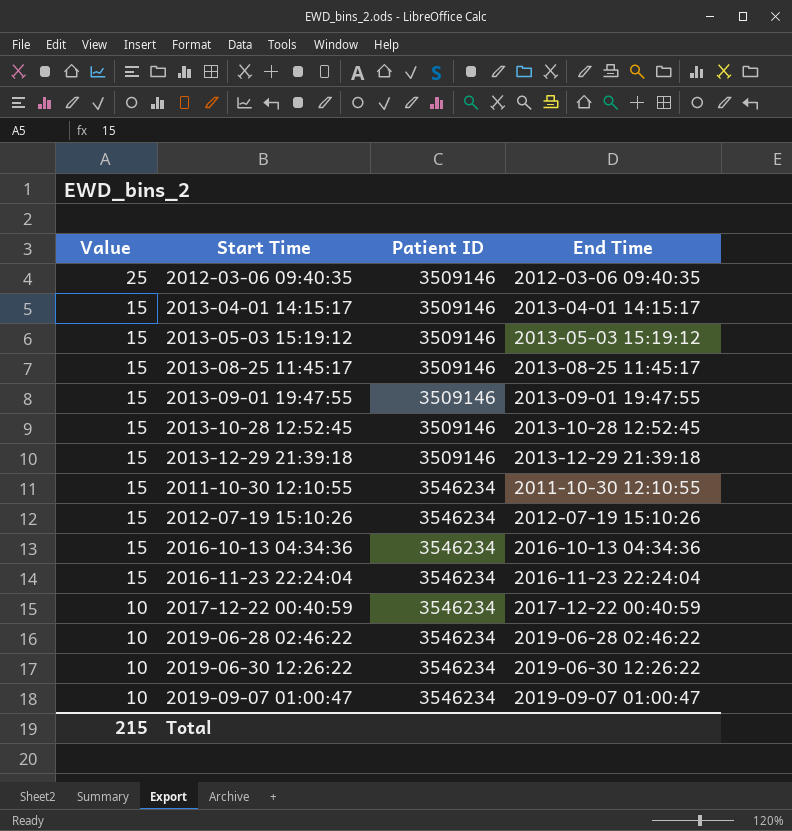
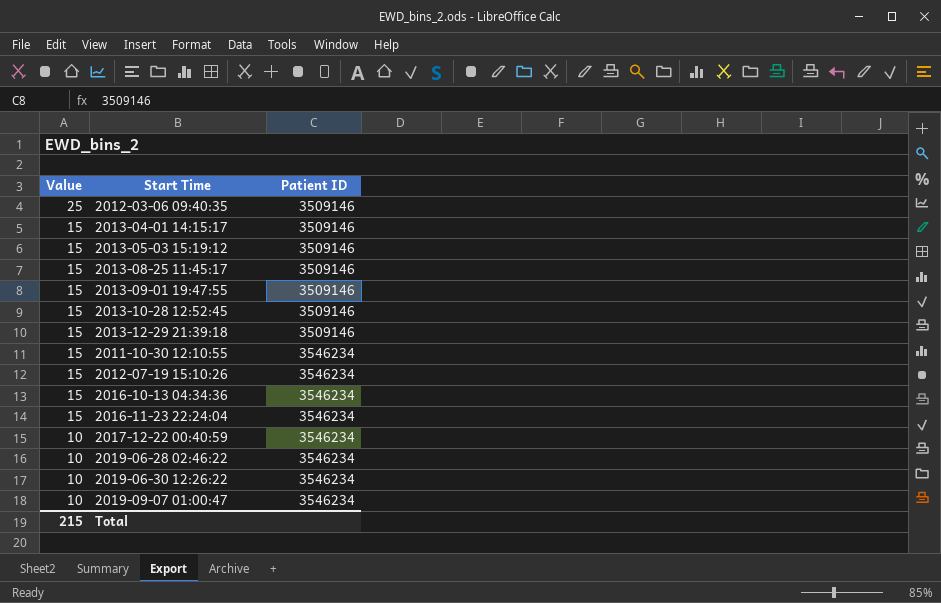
column End Time | position: 4 -> none

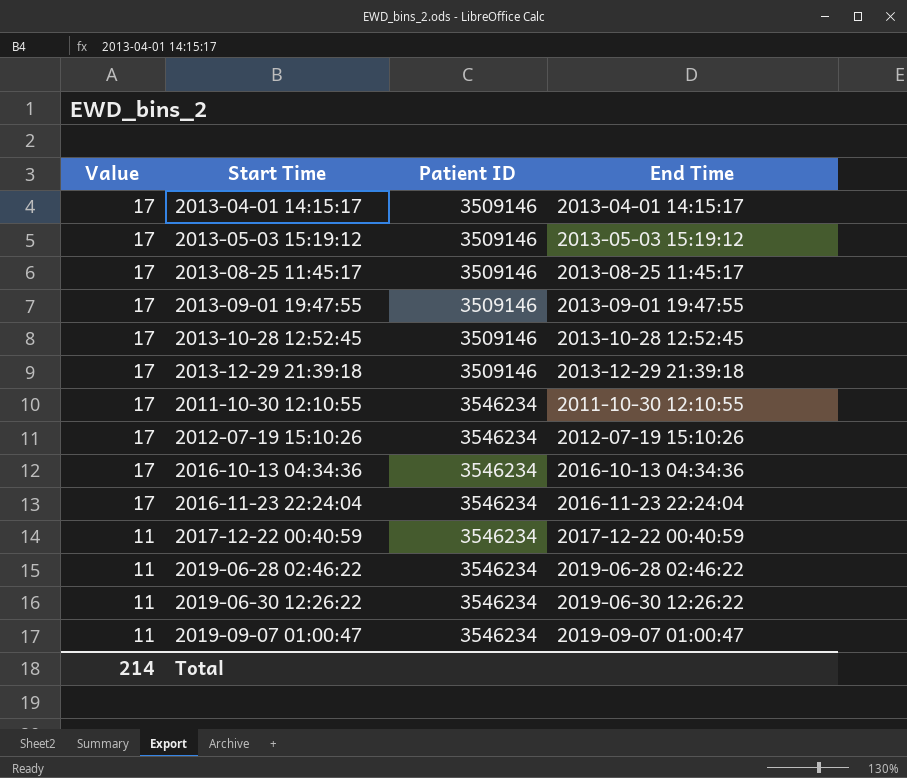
column End Time | position: none -> 4
row 2012-03-06 09:40:35: 25 | 3509146 -> none
2013-04-01 14:15:17 | Value: 15 -> 17
2013-05-03 15:19:12 | Value: 15 -> 17
2013-08-25 11:45:17 | Value: 15 -> 17
2013-09-01 19:47:55 | Value: 15 -> 17
2013-10-28 12:52:45 | Value: 15 -> 17
2013-12-29 21:39:18 | Value: 15 -> 17
2011-10-30 12:10:55 | Value: 15 -> 17
2012-07-19 15:10:26 | Value: 15 -> 17
2016-10-13 04:34:36 | Value: 15 -> 17
2016-11-23 22:24:04 | Value: 15 -> 17
2017-12-22 00:40:59 | Value: 10 -> 11
2019-06-28 02:46:22 | Value: 10 -> 11
2019-06-30 12:26:22 | Value: 10 -> 11
2019-09-07 01:00:47 | Value: 10 -> 11
Total | Value: 215 -> 214

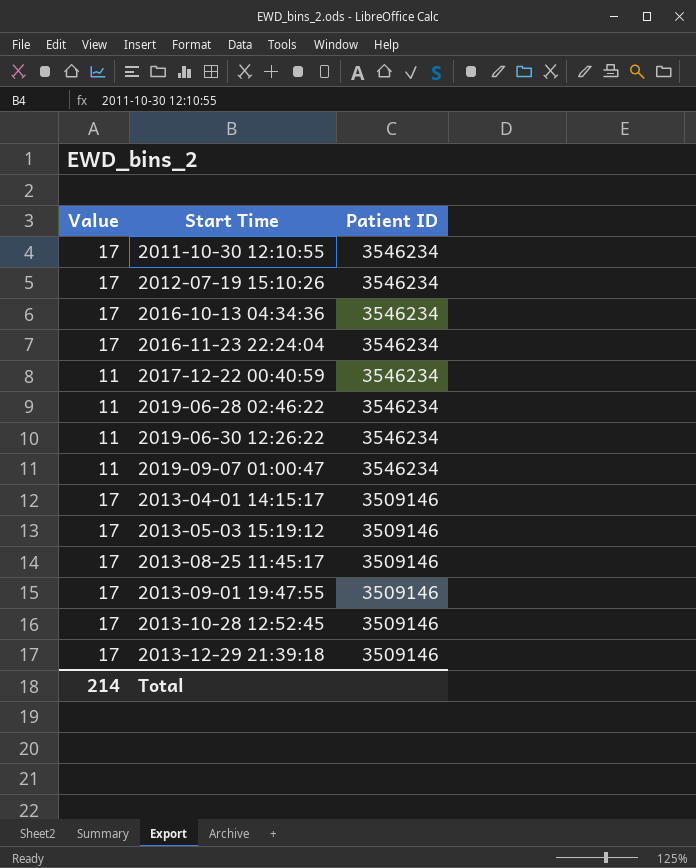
row order: Value descending -> Patient ID descending
column End Time | position: 4 -> none

